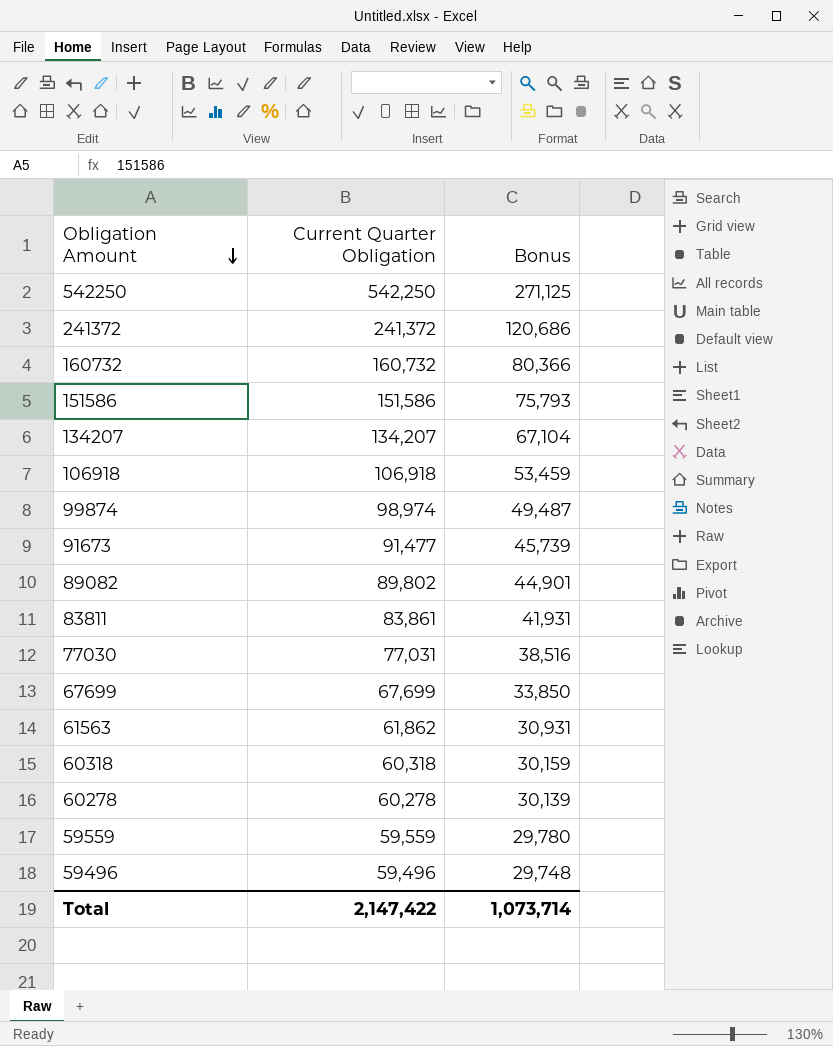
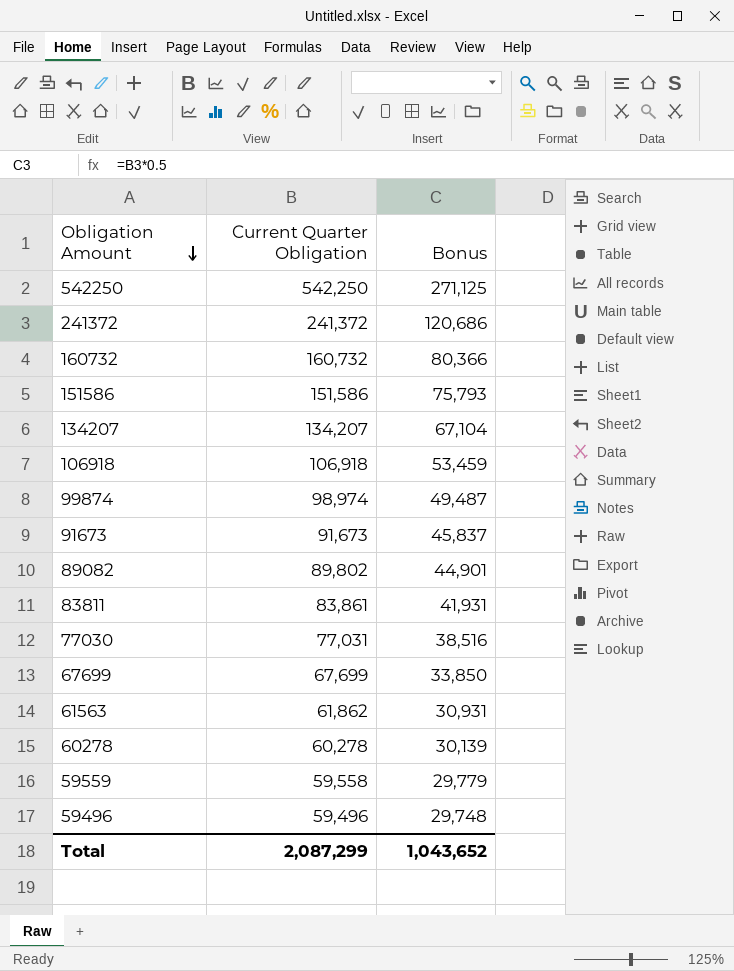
row 60318: 60,318 | 30,159 -> none
91673 | Current Quarter Obligation: 91,477 -> 91,673
91673 | Bonus: 45,739 -> 45,837
59559 | Current Quarter Obligation: 59,559 -> 59,558
59559 | Bonus: 29,780 -> 29,779
Total | Current Quarter Obligation: 2,147,422 -> 2,087,299
Total | Bonus: 1,073,714 -> 1,043,652

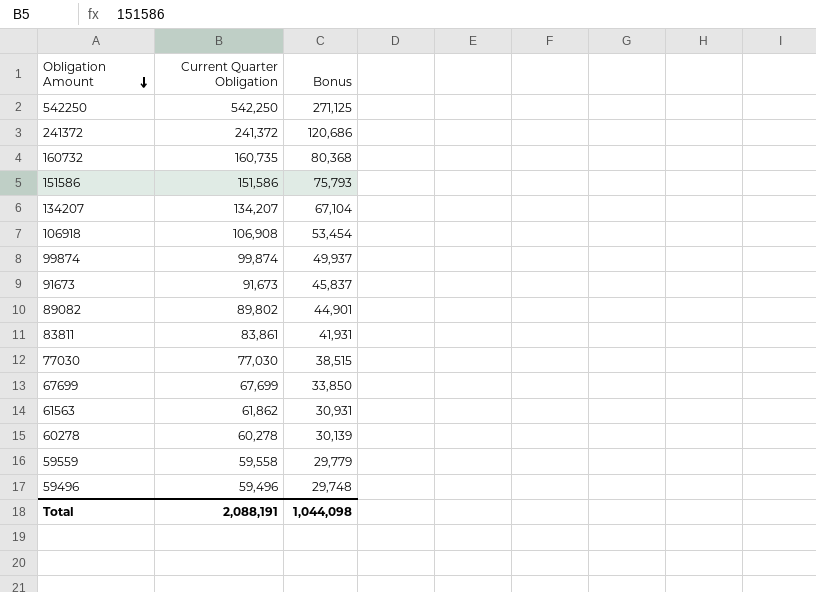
160732 | Current Quarter Obligation: 160,732 -> 160,735
160732 | Bonus: 80,366 -> 80,368
106918 | Current Quarter Obligation: 106,918 -> 106,908
106918 | Bonus: 53,459 -> 53,454
99874 | Current Quarter Obligation: 98,974 -> 99,874
99874 | Bonus: 49,487 -> 49,937
77030 | Current Quarter Obligation: 77,031 -> 77,030
77030 | Bonus: 38,516 -> 38,515
Total | Current Quarter Obligation: 2,087,299 -> 2,088,191
Total | Bonus: 1,043,652 -> 1,044,098

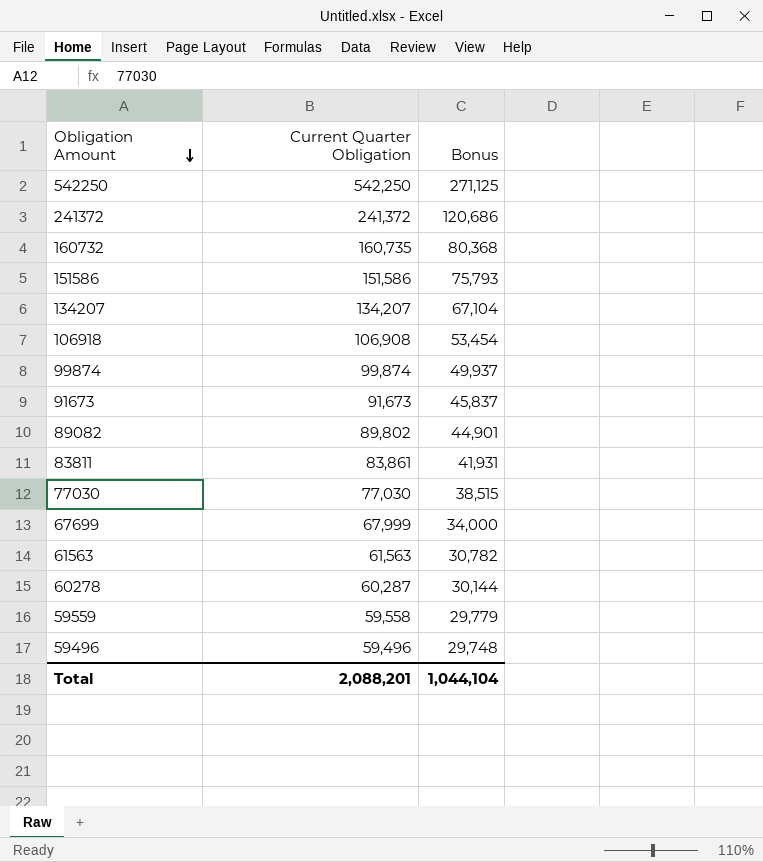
67699 | Current Quarter Obligation: 67,699 -> 67,999
67699 | Bonus: 33,850 -> 34,000
61563 | Current Quarter Obligation: 61,862 -> 61,563
61563 | Bonus: 30,931 -> 30,782
60278 | Current Quarter Obligation: 60,278 -> 60,287
60278 | Bonus: 30,139 -> 30,144
Total | Current Quarter Obligation: 2,088,191 -> 2,088,201
Total | Bonus: 1,044,098 -> 1,044,104

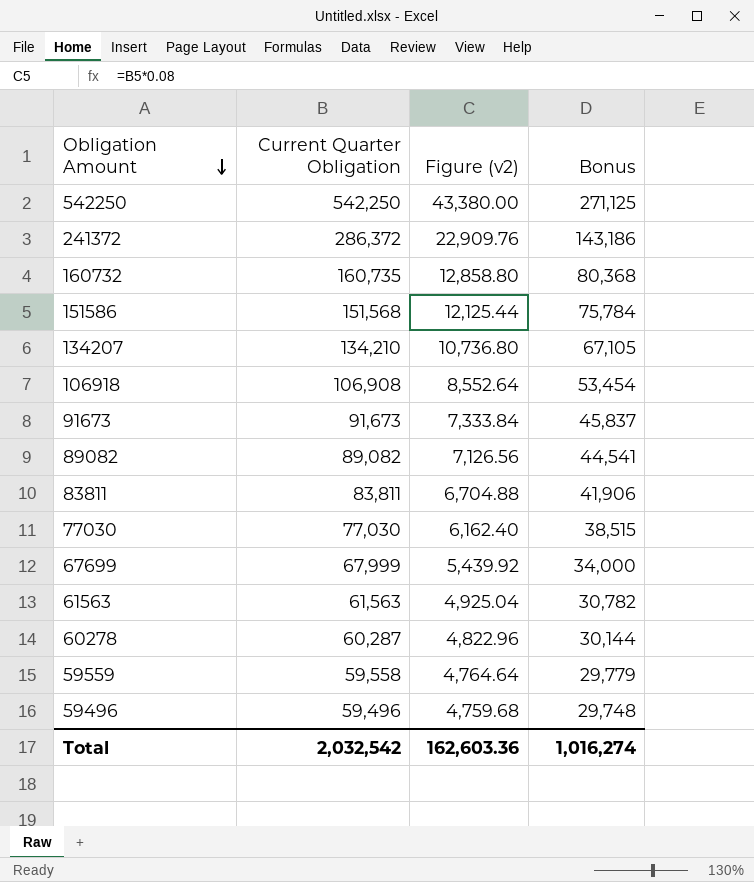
column Figure (v2) | formula: none -> [Current Quarter Obligation] * 0.08
row 99874: 99,874 | 49,937 -> none
241372 | Current Quarter Obligation: 241,372 -> 286,372
241372 | Bonus: 120,686 -> 143,186
151586 | Current Quarter Obligation: 151,586 -> 151,568
151586 | Bonus: 75,793 -> 75,784
134207 | Current Quarter Obligation: 134,207 -> 134,210
134207 | Bonus: 67,104 -> 67,105
89082 | Current Quarter Obligation: 89,802 -> 89,082
89082 | Bonus: 44,901 -> 44,541
83811 | Current Quarter Obligation: 83,861 -> 83,811
83811 | Bonus: 41,931 -> 41,906
Total | Current Quarter Obligation: 2,088,201 -> 2,032,542
Total | Bonus: 1,044,104 -> 1,016,274

